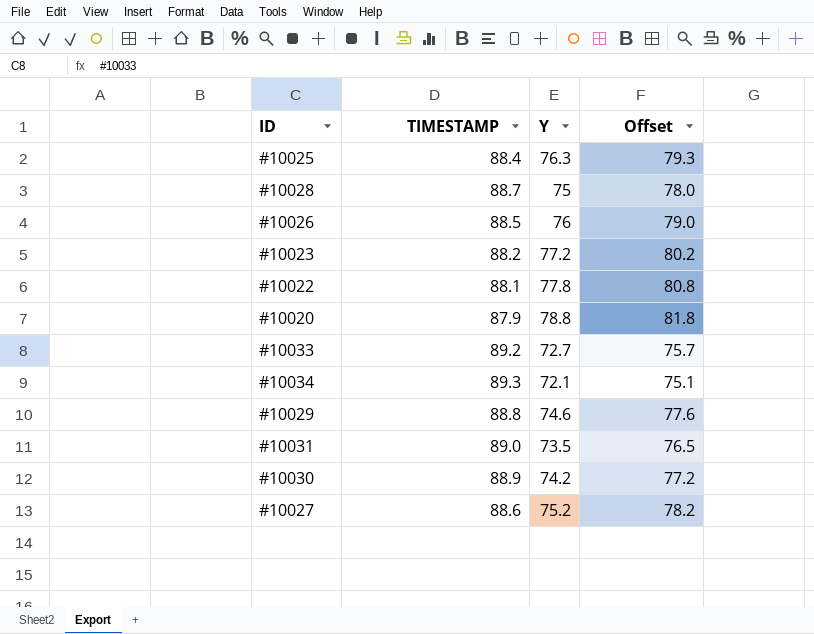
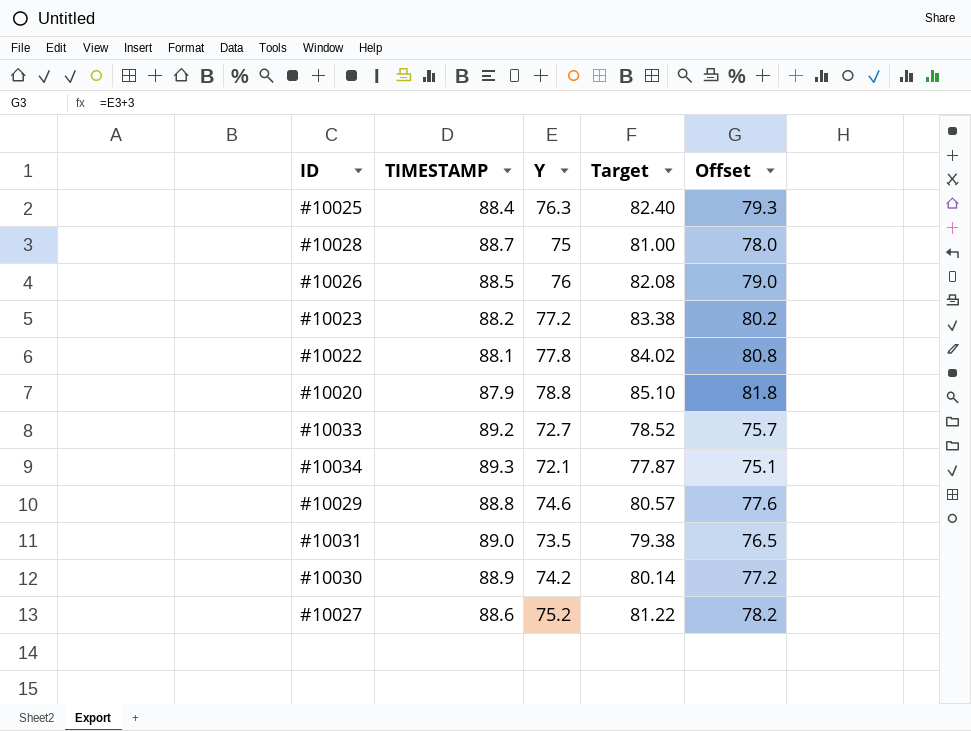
column Target | formula: none -> [Y] * 1.08

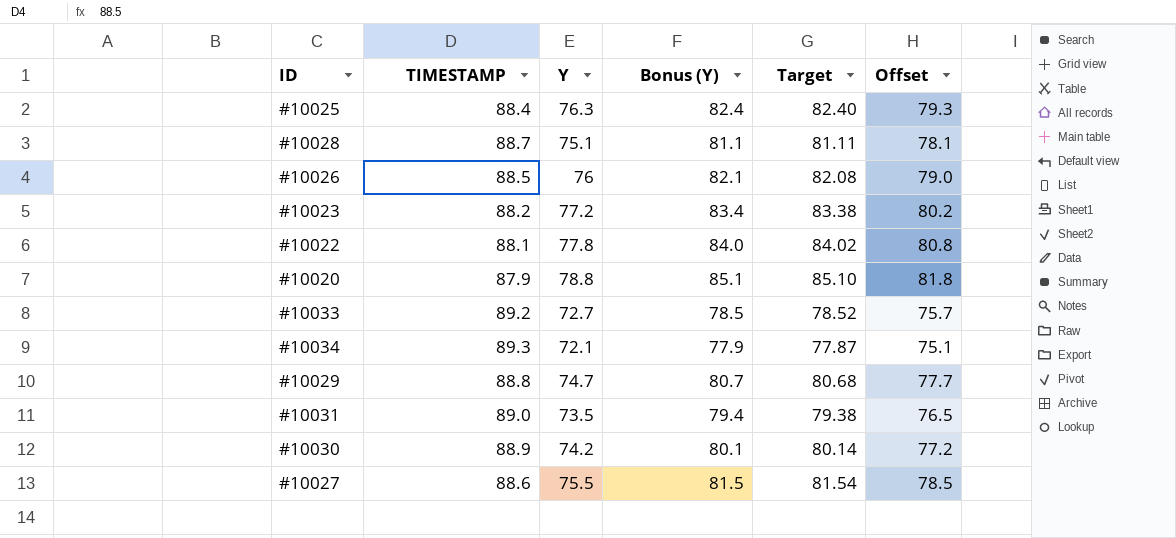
column Bonus (Y) | formula: none -> [Y] * 1.08
#10028 | Y: 75 -> 75.1
#10028 | Target: 81.00 -> 81.11
#10028 | Offset: 78.0 -> 78.1
#10029 | Y: 74.6 -> 74.7
#10029 | Target: 80.57 -> 80.68
#10029 | Offset: 77.6 -> 77.7
#10027 | Y: 75.2 -> 75.5
#10027 | Target: 81.22 -> 81.54
#10027 | Offset: 78.2 -> 78.5

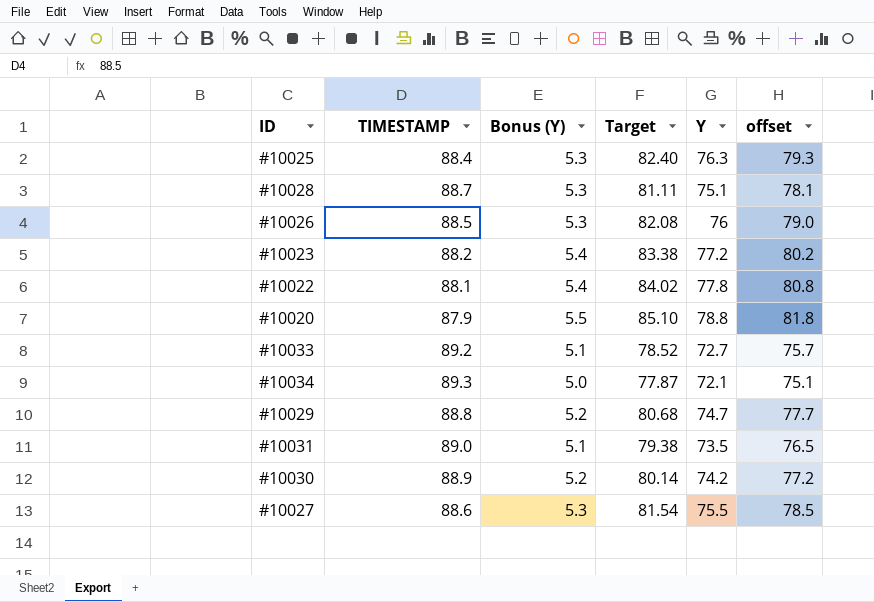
column Bonus (Y) | formula: [Y] * 1.08 -> [Y] * 0.07
column Y | position: 3 -> 5
column name: Offset -> offset

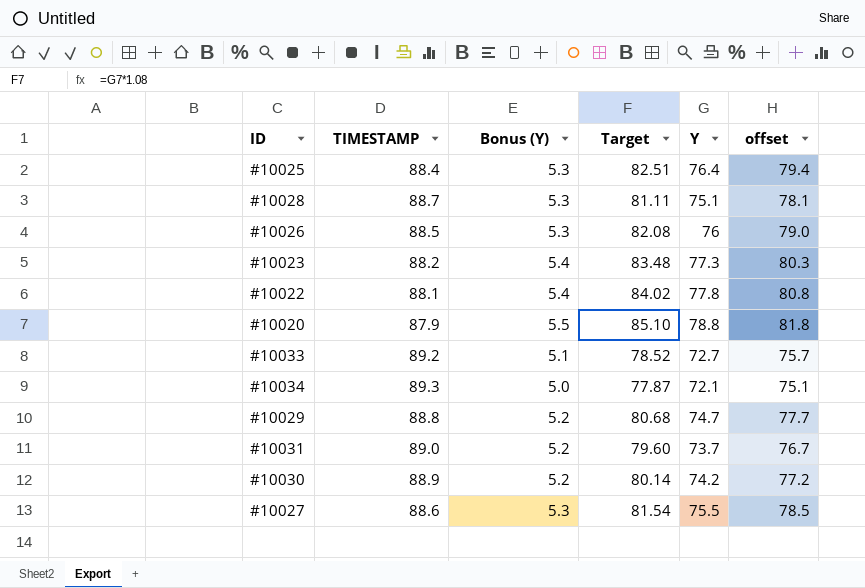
#10025 | Target: 82.40 -> 82.51
#10025 | Y: 76.3 -> 76.4
#10025 | offset: 79.3 -> 79.4
#10023 | Target: 83.38 -> 83.48
#10023 | Y: 77.2 -> 77.3
#10023 | offset: 80.2 -> 80.3
#10031 | Bonus (Y): 5.1 -> 5.2
#10031 | Target: 79.38 -> 79.60
#10031 | Y: 73.5 -> 73.7
#10031 | offset: 76.5 -> 76.7

